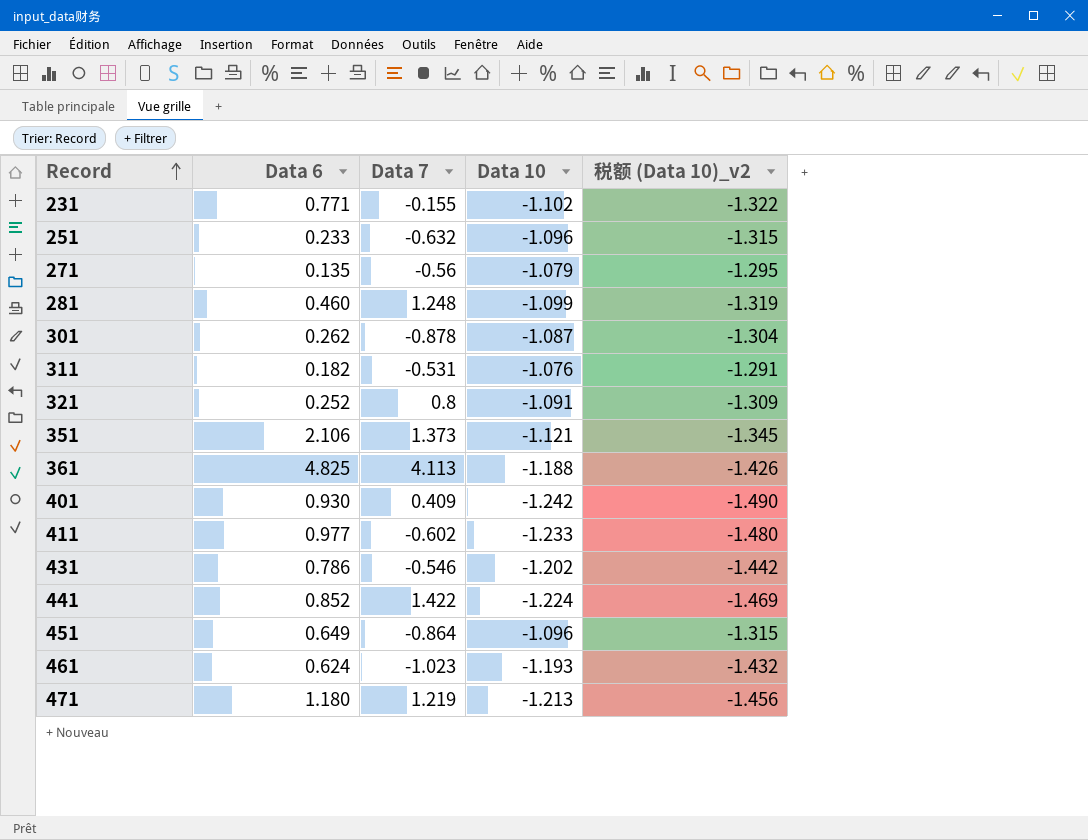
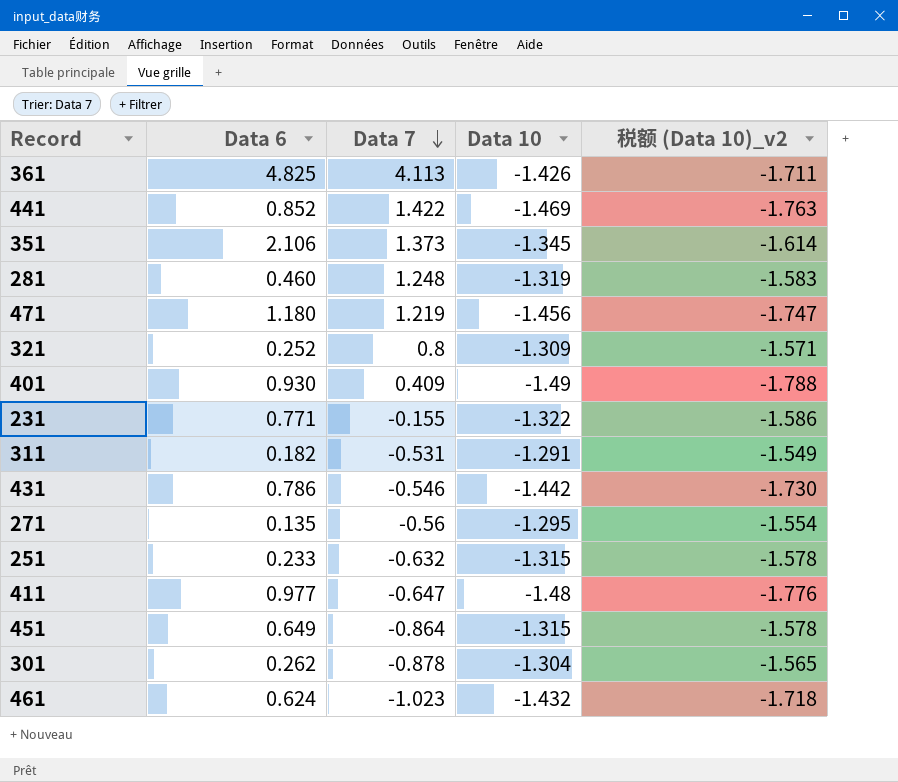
row order: Record ascending -> Data 7 descending
361 | Data 10: -1.188 -> -1.426
361 | 税额 (Data 10)_v2: -1.426 -> -1.711
441 | Data 10: -1.224 -> -1.469
441 | 税额 (Data 10)_v2: -1.469 -> -1.763
351 | Data 10: -1.121 -> -1.345
351 | 税额 (Data 10)_v2: -1.345 -> -1.614
281 | Data 10: -1.099 -> -1.319
281 | 税额 (Data 10)_v2: -1.319 -> -1.583
471 | Data 10: -1.213 -> -1.456
471 | 税额 (Data 10)_v2: -1.456 -> -1.747
321 | Data 10: -1.091 -> -1.309
321 | 税额 (Data 10)_v2: -1.309 -> -1.571
401 | Data 10: -1.242 -> -1.49
401 | 税额 (Data 10)_v2: -1.490 -> -1.788
231 | Data 10: -1.102 -> -1.322
231 | 税额 (Data 10)_v2: -1.322 -> -1.586
311 | Data 10: -1.076 -> -1.291
311 | 税额 (Data 10)_v2: -1.291 -> -1.549
431 | Data 10: -1.202 -> -1.442
431 | 税额 (Data 10)_v2: -1.442 -> -1.730
271 | Data 10: -1.079 -> -1.295
271 | 税额 (Data 10)_v2: -1.295 -> -1.554
251 | Data 10: -1.096 -> -1.315
251 | 税额 (Data 10)_v2: -1.315 -> -1.578
411 | Data 7: -0.602 -> -0.647
411 | Data 10: -1.233 -> -1.48
411 | 税额 (Data 10)_v2: -1.480 -> -1.776
451 | Data 10: -1.096 -> -1.315
451 | 税额 (Data 10)_v2: -1.315 -> -1.578
301 | Data 10: -1.087 -> -1.304
301 | 税额 (Data 10)_v2: -1.304 -> -1.565
461 | Data 10: -1.193 -> -1.432
461 | 税额 (Data 10)_v2: -1.432 -> -1.718

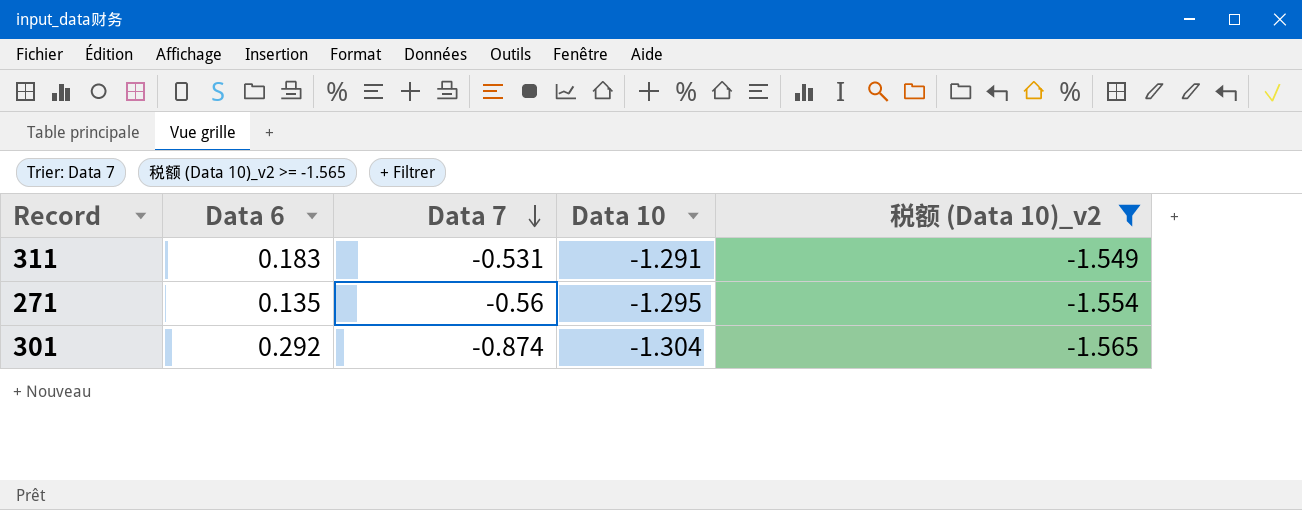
filter: none -> 税额 (Data 10)_v2 >= -1.565
311 | Data 6: 0.182 -> 0.183
301 | Data 6: 0.262 -> 0.292
301 | Data 7: -0.878 -> -0.874

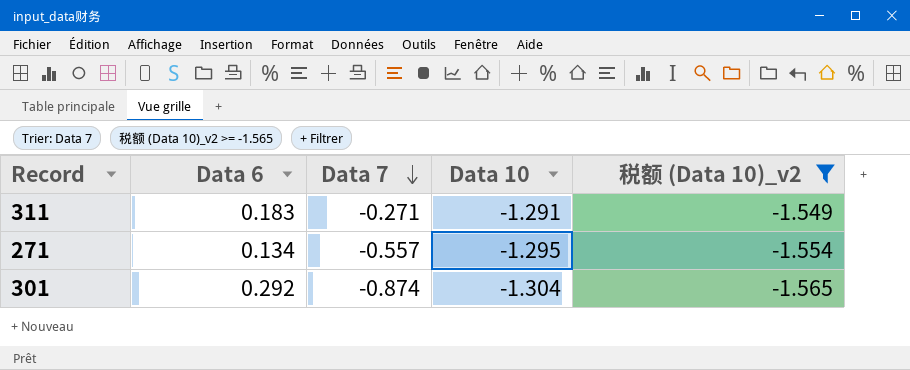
311 | Data 7: -0.531 -> -0.271
271 | Data 6: 0.135 -> 0.134
271 | Data 7: -0.56 -> -0.557

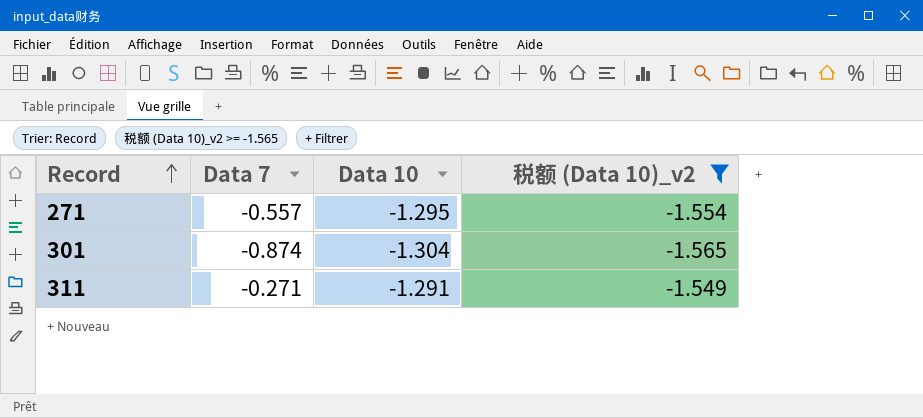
row order: Data 7 descending -> Record ascending
column Data 6 | position: 2 -> none

